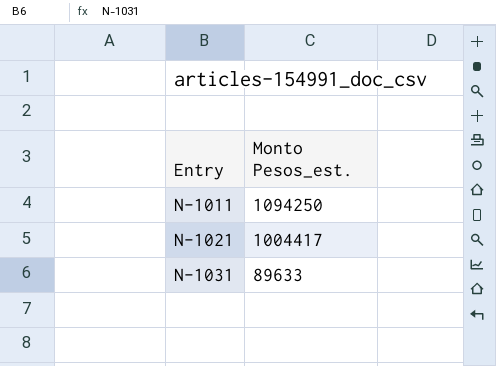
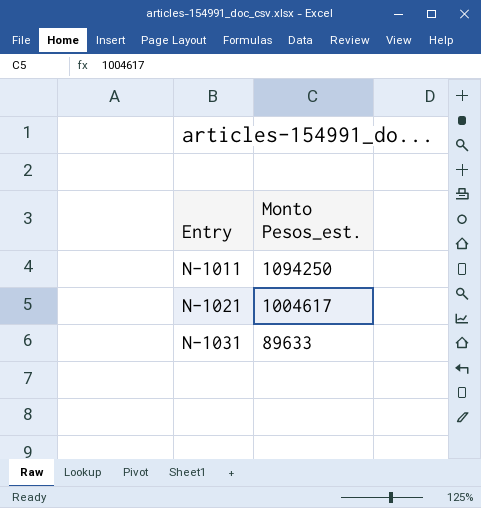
N-1021 | Monto Pesos_est.: 1004417 -> 1004617

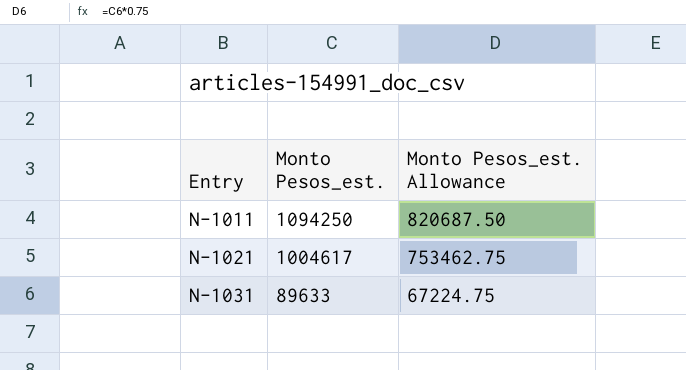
column Monto Pesos_est. Allowance | formula: none -> [Monto Pesos_est.] * 0.75

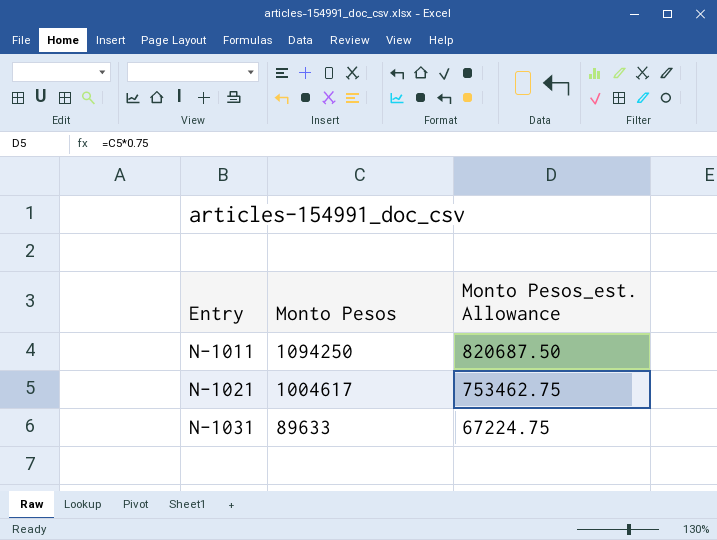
column name: Monto Pesos_est. -> Monto Pesos

